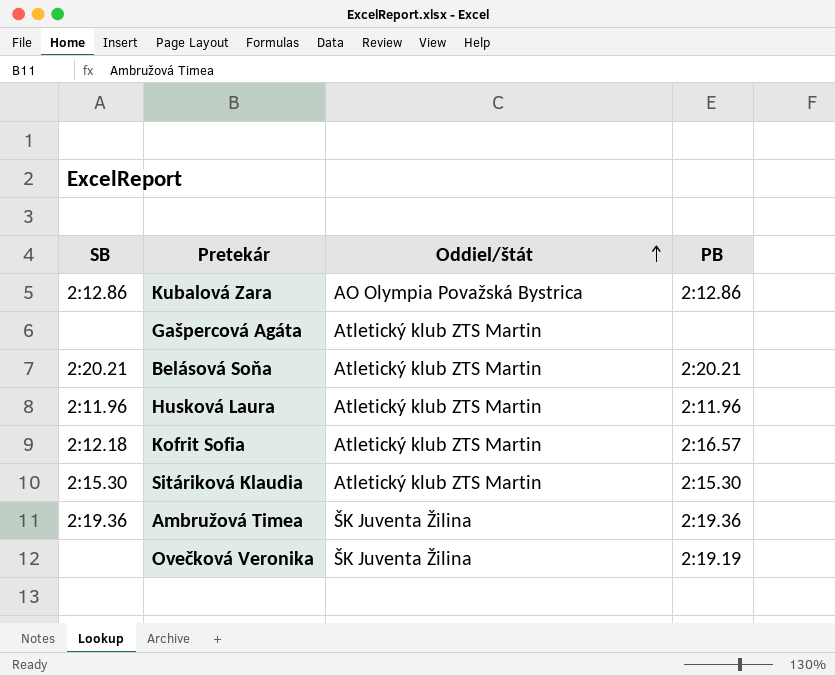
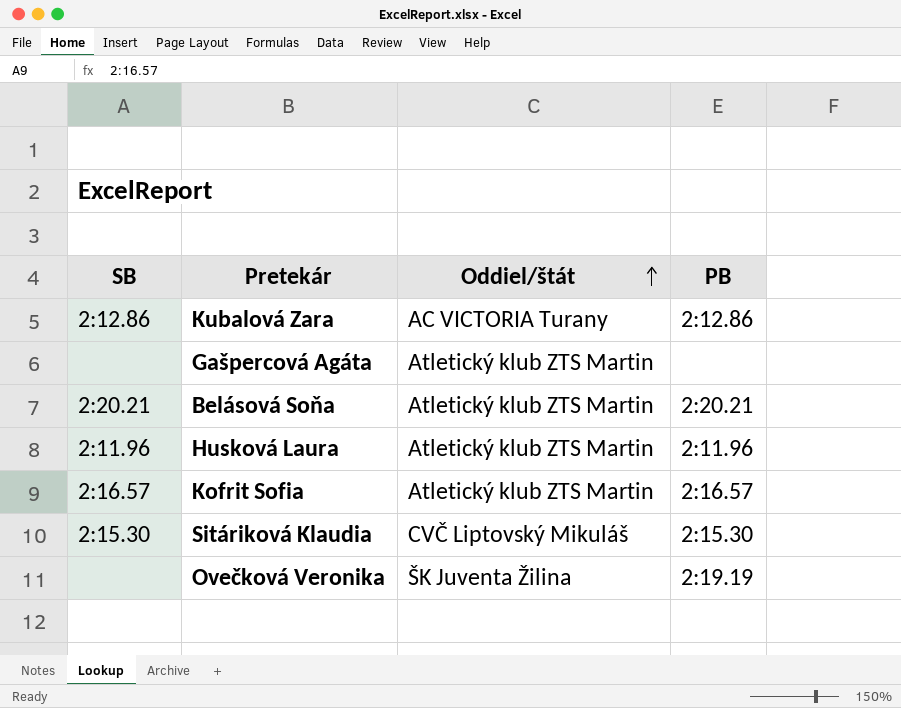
row Ambružová Timea: 2:19.36 | ŠK Juventa Žilina | 2:19.36 -> none
Kubalová Zara | Oddiel/štát: AO Olympia Považská Bystrica -> AC VICTORIA Turany
Kofrit Sofia | SB: 2:12.18 -> 2:16.57
Sitáriková Klaudia | Oddiel/štát: Atletický klub ZTS Martin -> CVČ Liptovský Mikuláš

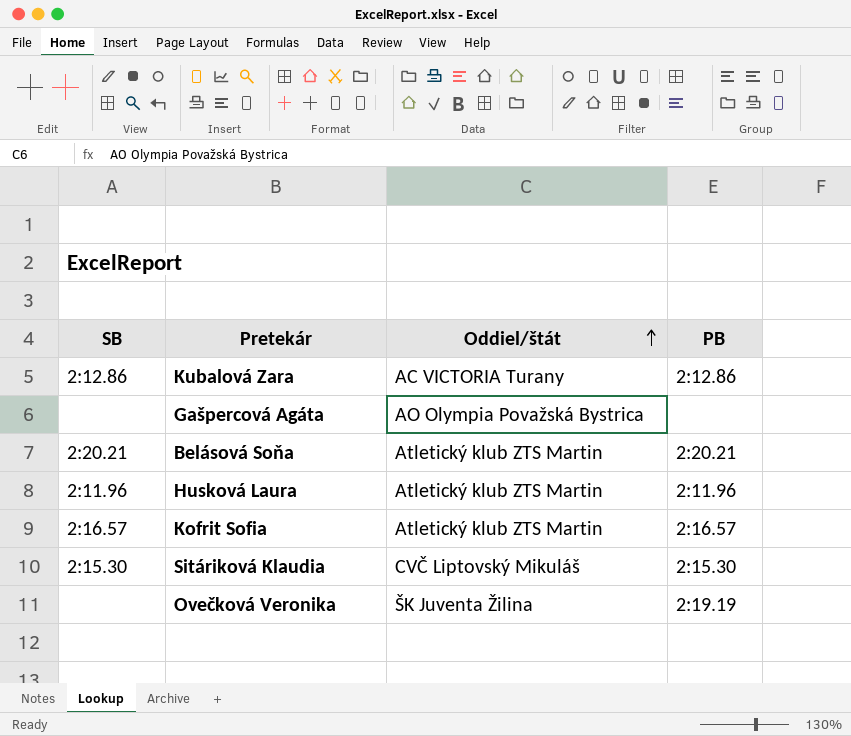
Gašpercová Agáta | Oddiel/štát: Atletický klub ZTS Martin -> AO Olympia Považská Bystrica

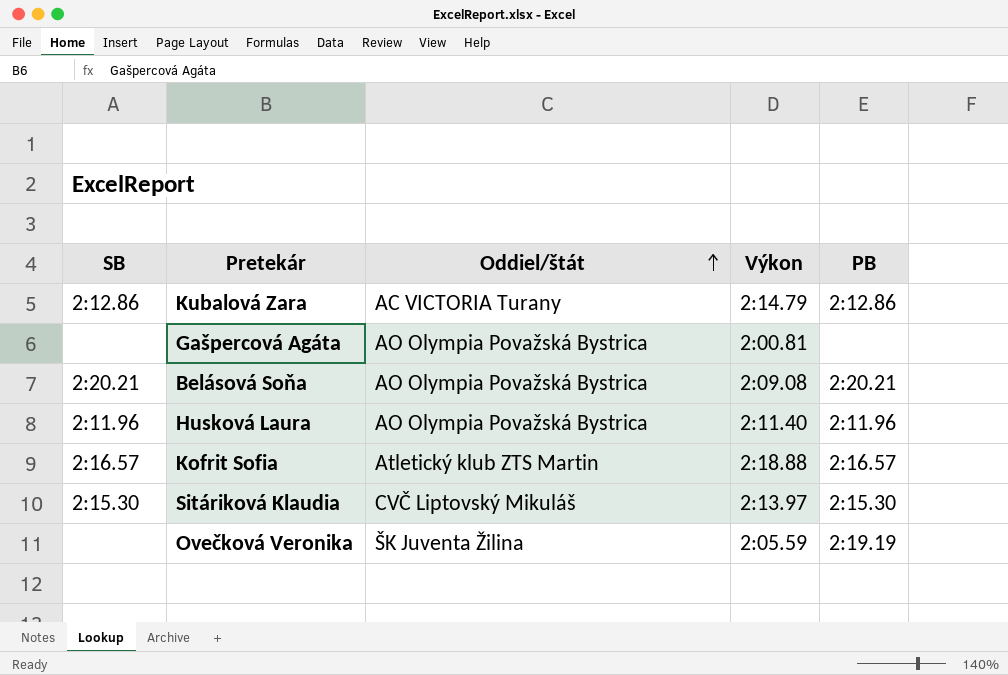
column Výkon | position: none -> 4
Belásová Soňa | Oddiel/štát: Atletický klub ZTS Martin -> AO Olympia Považská Bystrica
Husková Laura | Oddiel/štát: Atletický klub ZTS Martin -> AO Olympia Považská Bystrica

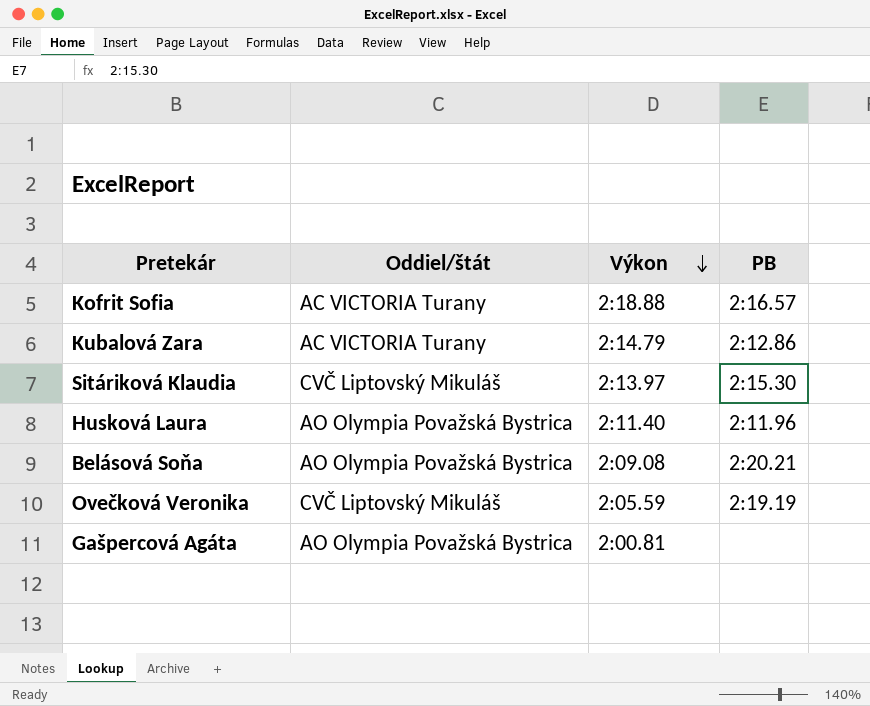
row order: Oddiel/štát ascending -> Výkon descending
column SB | position: 1 -> none
Kofrit Sofia | Oddiel/štát: Atletický klub ZTS Martin -> AC VICTORIA Turany
Ovečková Veronika | Oddiel/štát: ŠK Juventa Žilina -> CVČ Liptovský Mikuláš

